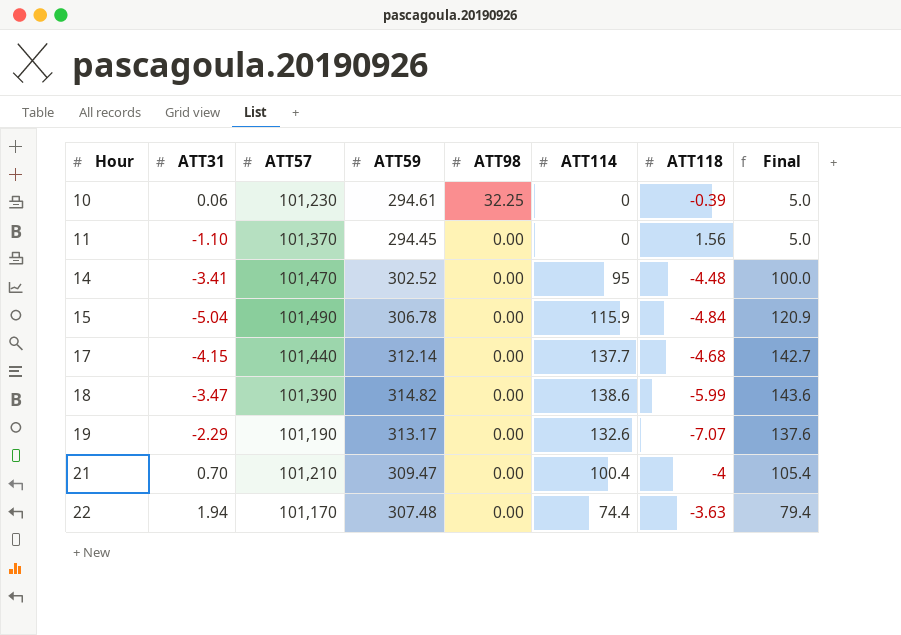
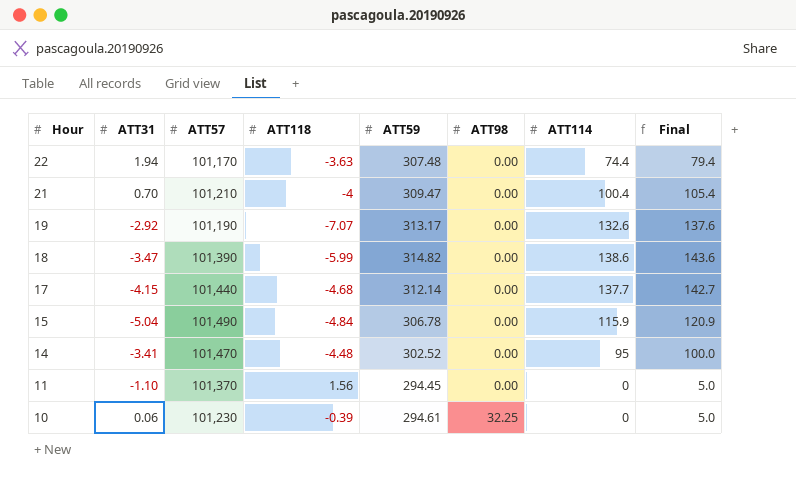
row order: Hour ascending -> Hour descending
column ATT118 | position: 7 -> 4
19 | ATT31: -2.29 -> -2.92

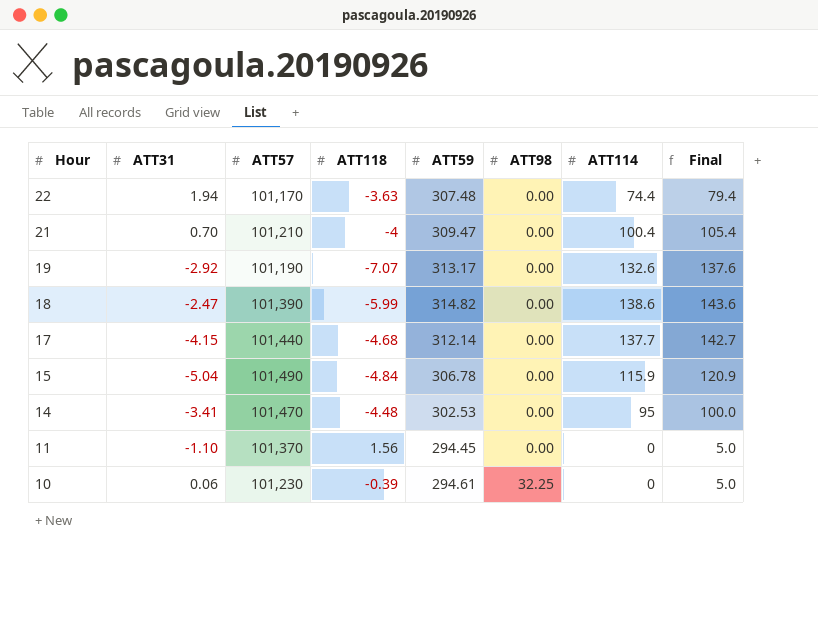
18 | ATT31: -3.47 -> -2.47
14 | ATT59: 302.52 -> 302.53

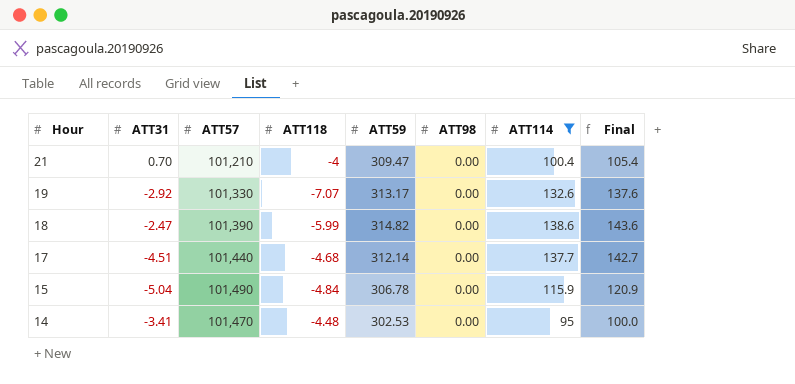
filter: none -> ATT114 >= 95
19 | ATT57: 101,190 -> 101,330
17 | ATT31: -4.15 -> -4.51

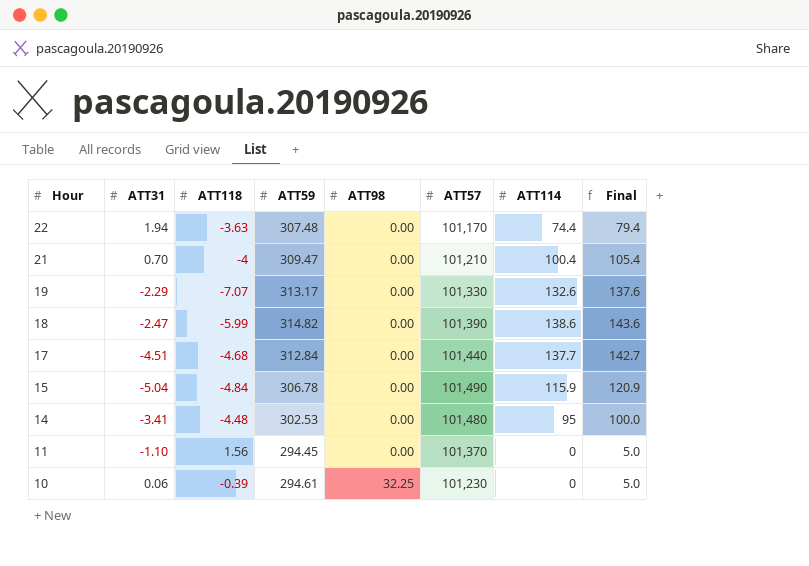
filter: ATT114 >= 95 -> none
column ATT57 | position: 3 -> 6
19 | ATT31: -2.92 -> -2.29
17 | ATT59: 312.14 -> 312.84
14 | ATT57: 101,470 -> 101,480

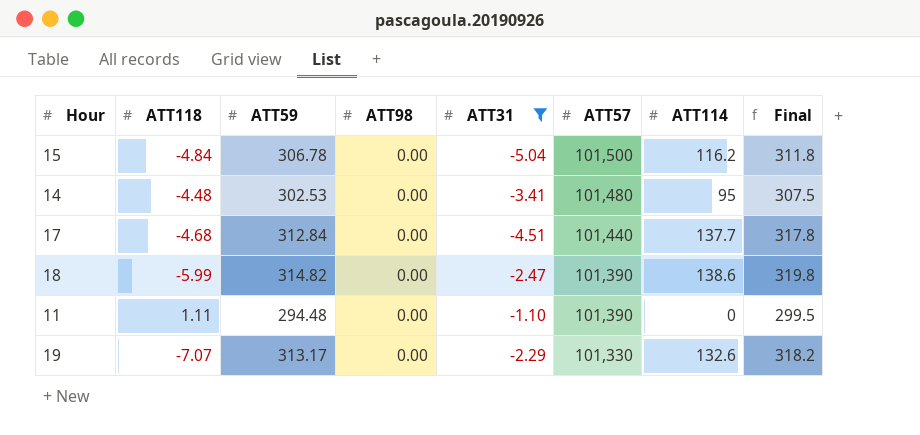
filter: none -> ATT31 <= -1.10
row order: Hour descending -> ATT57 descending
column ATT31 | position: 2 -> 5
column Final | formula: [ATT114] + 5 -> [ATT59] + 5
15 | ATT57: 101,490 -> 101,500
15 | ATT114: 115.9 -> 116.2
11 | ATT118: 1.56 -> 1.11
11 | ATT59: 294.45 -> 294.48
11 | ATT57: 101,370 -> 101,390

